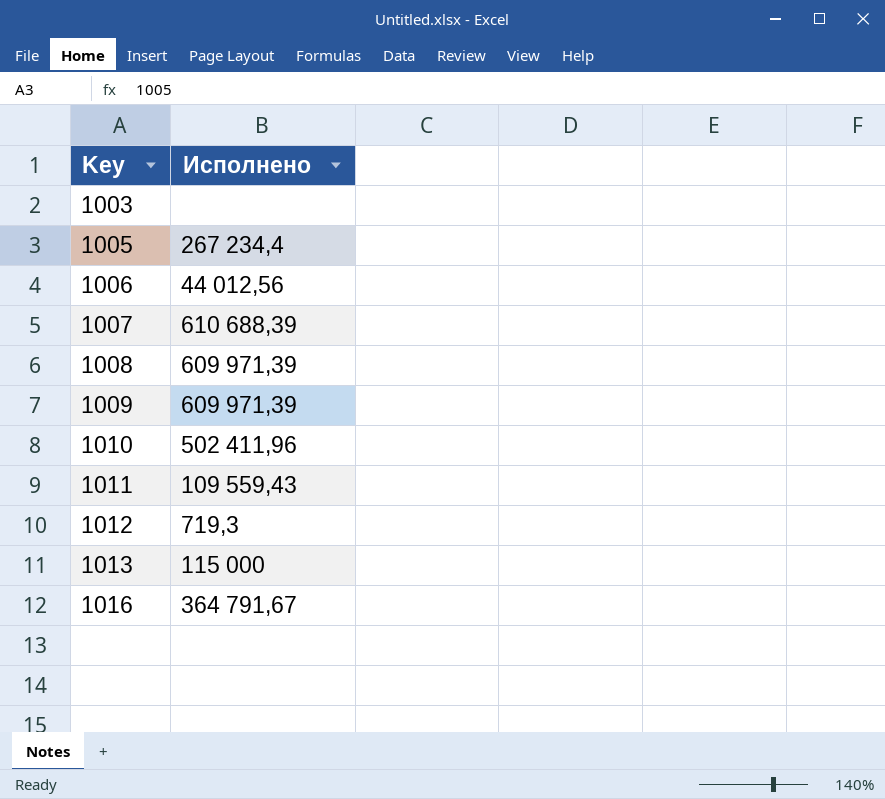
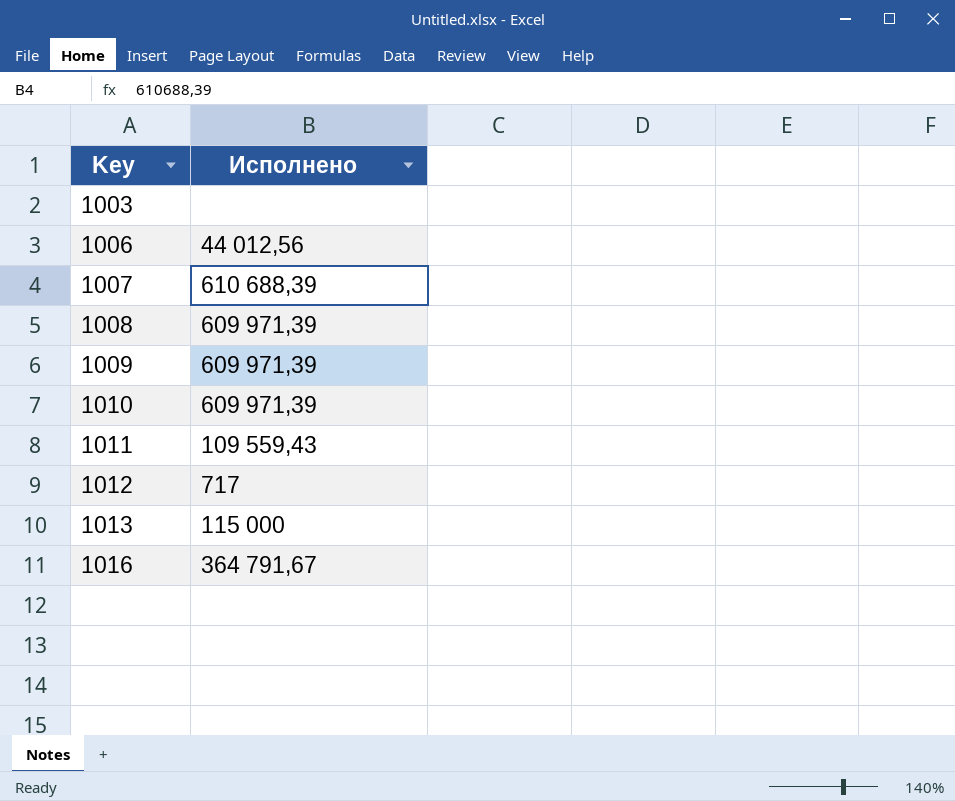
row 1005: 267 234,4 -> none
1010 | Исполнено: 502 411,96 -> 609 971,39
1012 | Исполнено: 719,3 -> 717

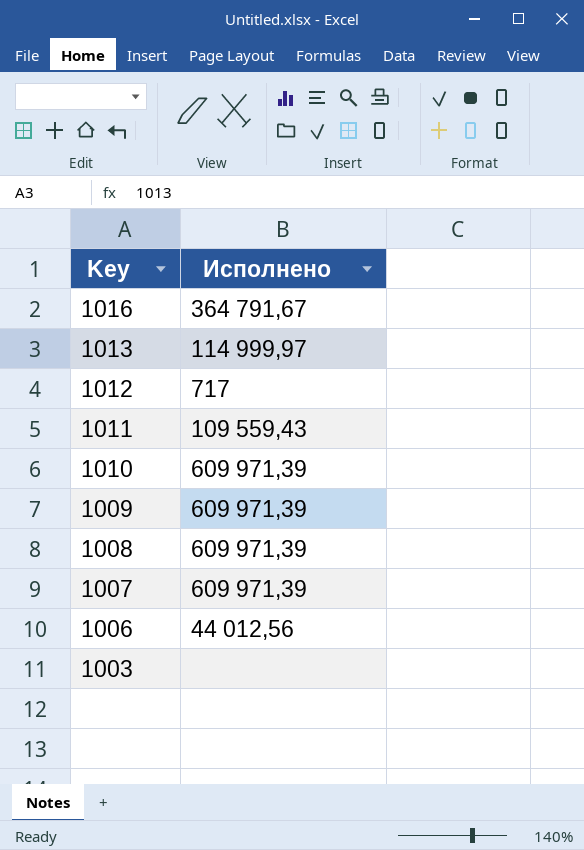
row order: Key ascending -> Key descending
1013 | Исполнено: 115 000 -> 114 999,97
1007 | Исполнено: 610 688,39 -> 609 971,39

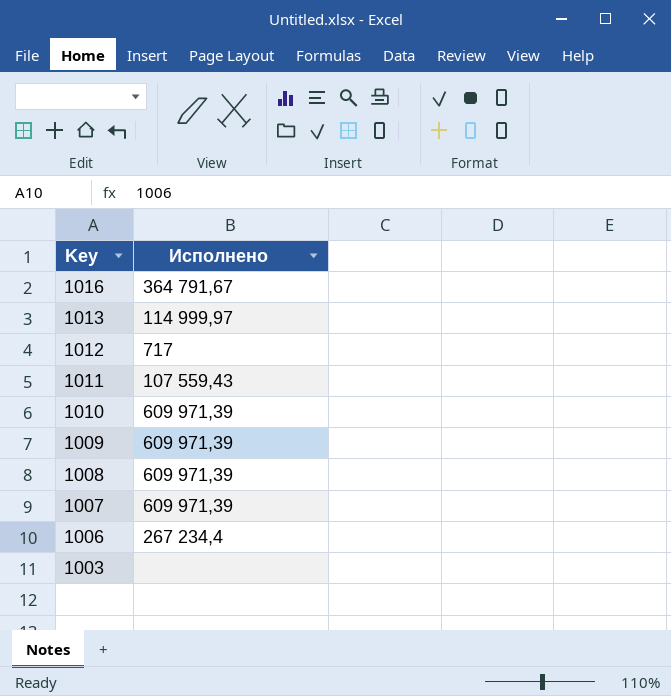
1011 | Исполнено: 109 559,43 -> 107 559,43
1006 | Исполнено: 44 012,56 -> 267 234,4

